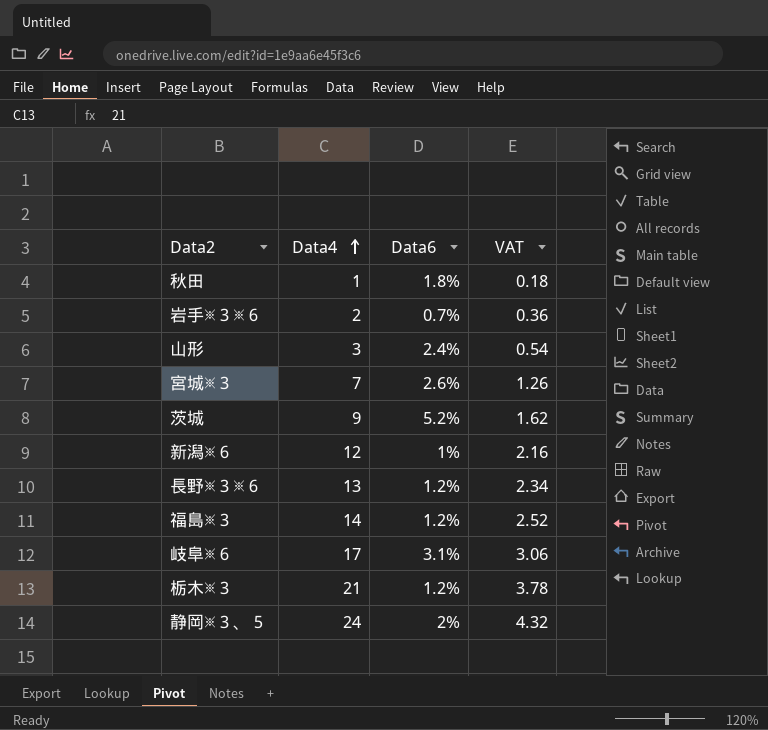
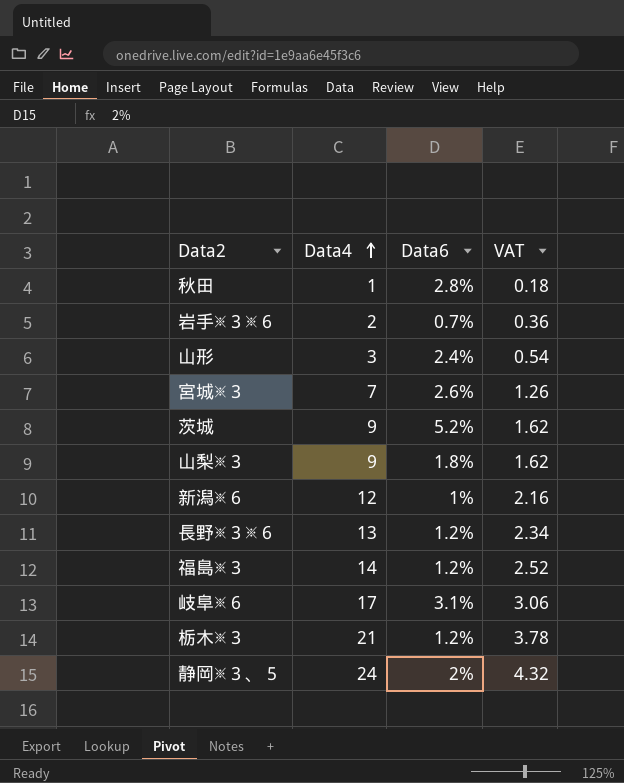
秋田 | Data6: 1.8% -> 2.8%
row 山梨※３: none -> 9 | 1.8% | 1.62

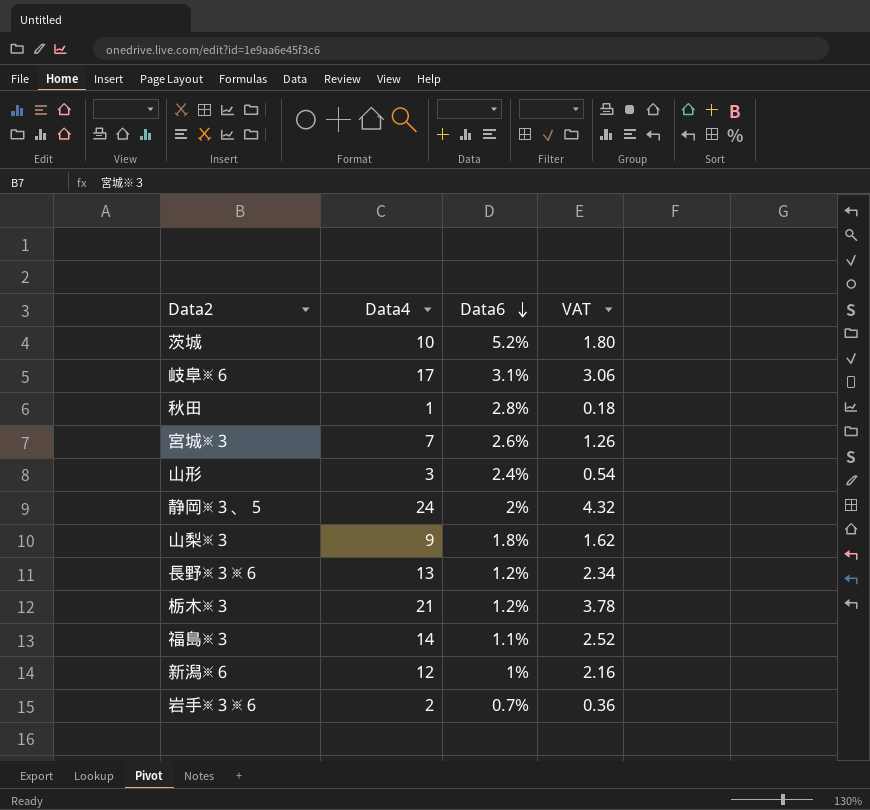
row order: Data4 ascending -> Data6 descending
茨城 | Data4: 9 -> 10
茨城 | VAT: 1.62 -> 1.80
福島※３ | Data6: 1.2% -> 1.1%

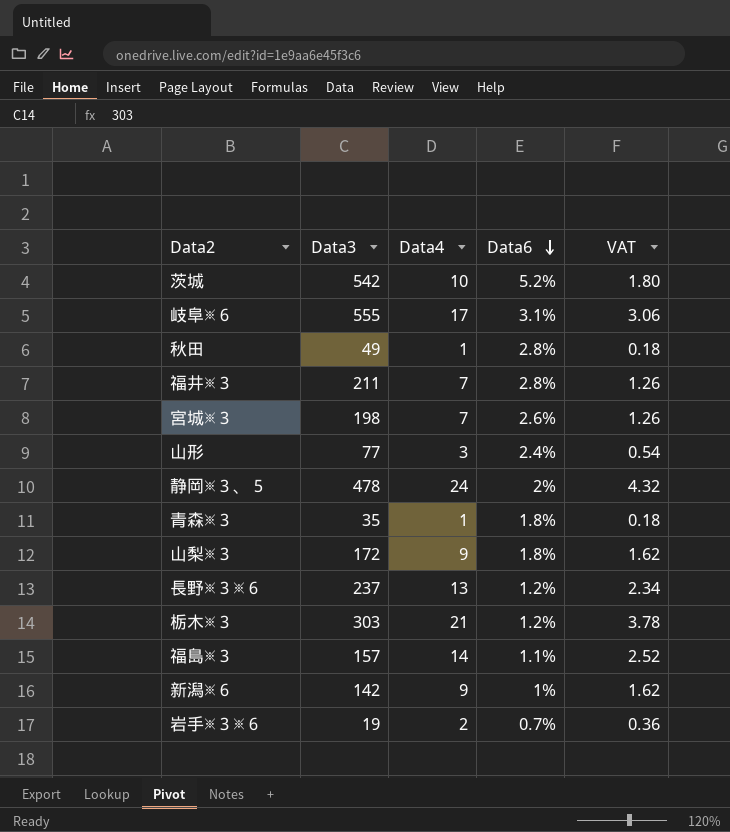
column Data3 | position: none -> 2
row 福井※３: none -> 211 | 7 | 2.8% | 1.26
row 青森※３: none -> 35 | 1 | 1.8% | 0.18
新潟※６ | Data4: 12 -> 9
新潟※６ | VAT: 2.16 -> 1.62

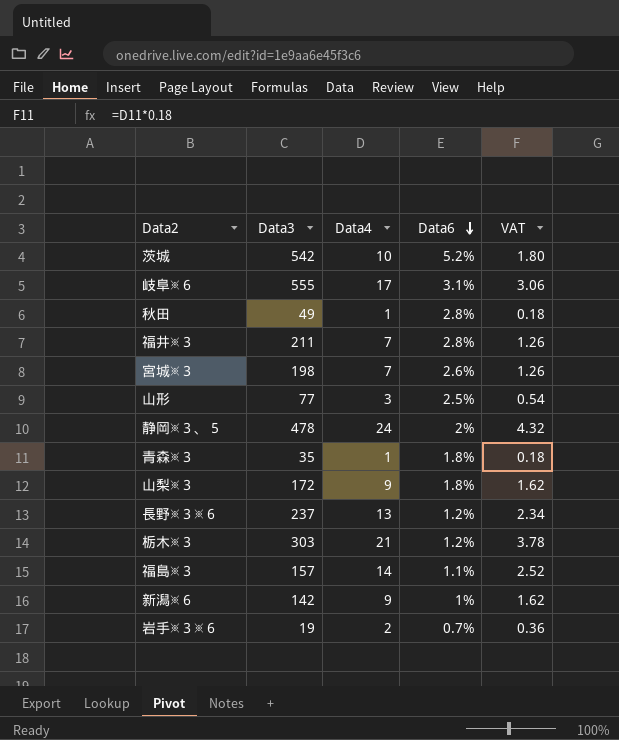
山形 | Data6: 2.4% -> 2.5%

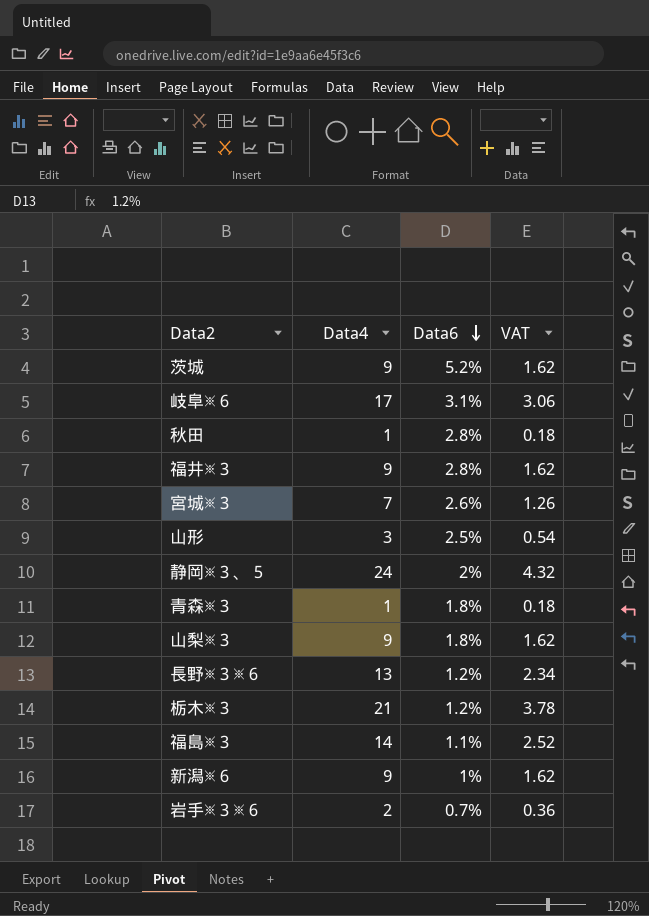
column Data3 | position: 2 -> none
茨城 | Data4: 10 -> 9
茨城 | VAT: 1.80 -> 1.62
福井※３ | Data4: 7 -> 9
福井※３ | VAT: 1.26 -> 1.62

